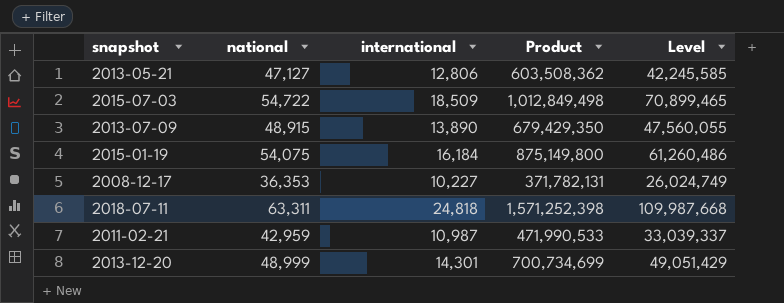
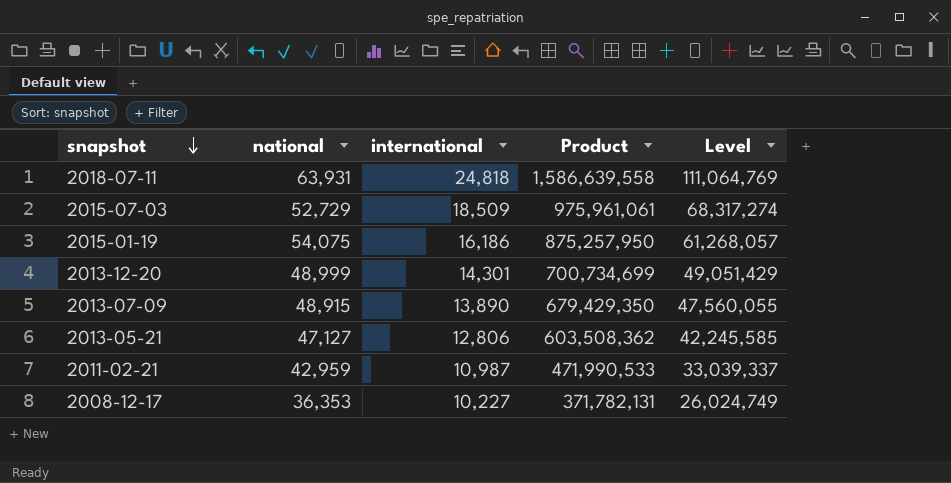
row order: none -> snapshot descending
2018-07-11 | national: 63,311 -> 63,931
2018-07-11 | Product: 1,571,252,398 -> 1,586,639,558
2018-07-11 | Level: 109,987,668 -> 111,064,769
2015-07-03 | national: 54,722 -> 52,729
2015-07-03 | Product: 1,012,849,498 -> 975,961,061
2015-07-03 | Level: 70,899,465 -> 68,317,274
2015-01-19 | international: 16,184 -> 16,186
2015-01-19 | Product: 875,149,800 -> 875,257,950
2015-01-19 | Level: 61,260,486 -> 61,268,057

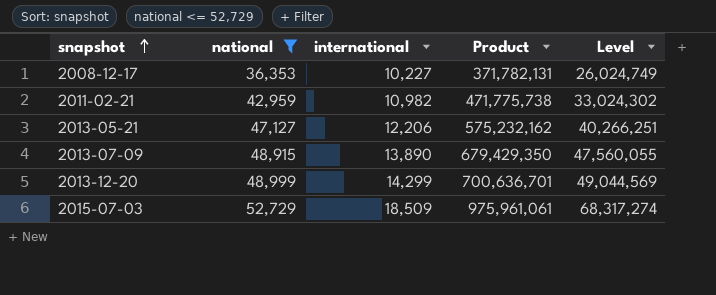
filter: none -> national <= 52,729
row order: snapshot descending -> snapshot ascending
2011-02-21 | international: 10,987 -> 10,982
2011-02-21 | Product: 471,990,533 -> 471,775,738
2011-02-21 | Level: 33,039,337 -> 33,024,302
2013-05-21 | international: 12,806 -> 12,206
2013-05-21 | Product: 603,508,362 -> 575,232,162
2013-05-21 | Level: 42,245,585 -> 40,266,251
2013-12-20 | international: 14,301 -> 14,299
2013-12-20 | Product: 700,734,699 -> 700,636,701
2013-12-20 | Level: 49,051,429 -> 49,044,569

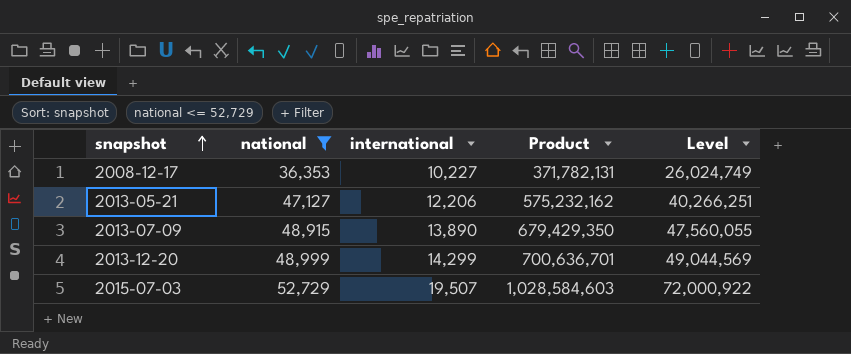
row 2011-02-21: 42,959 | 10,982 | 471,775,738 | 33,024,302 -> none
2015-07-03 | international: 18,509 -> 19,507
2015-07-03 | Product: 975,961,061 -> 1,028,584,603
2015-07-03 | Level: 68,317,274 -> 72,000,922

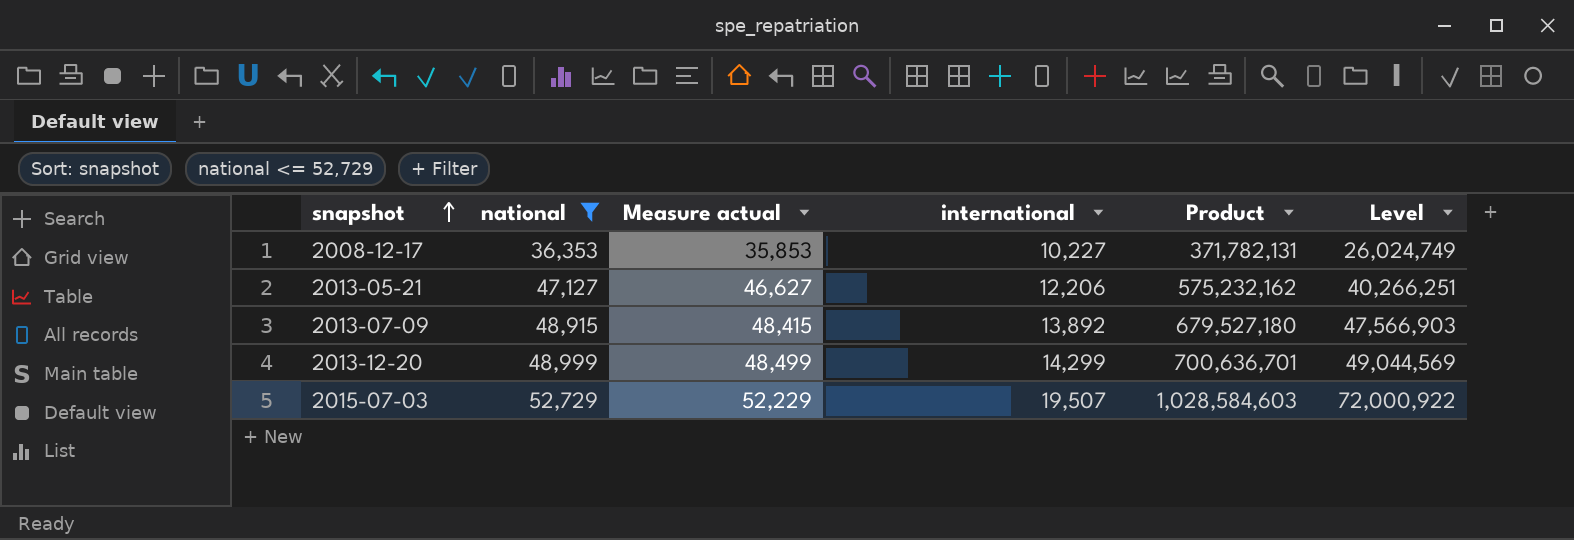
column Measure actual | formula: none -> [national] - 500
2013-07-09 | international: 13,890 -> 13,892
2013-07-09 | Product: 679,429,350 -> 679,527,180
2013-07-09 | Level: 47,560,055 -> 47,566,903

